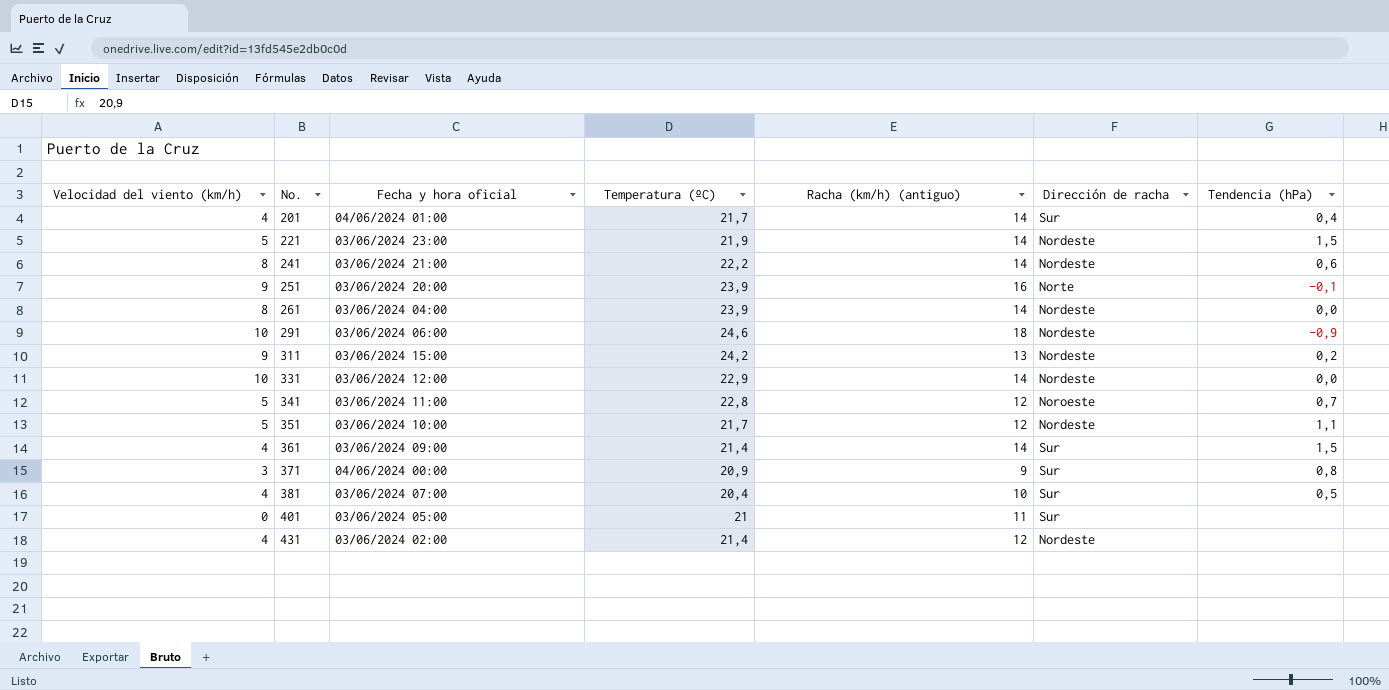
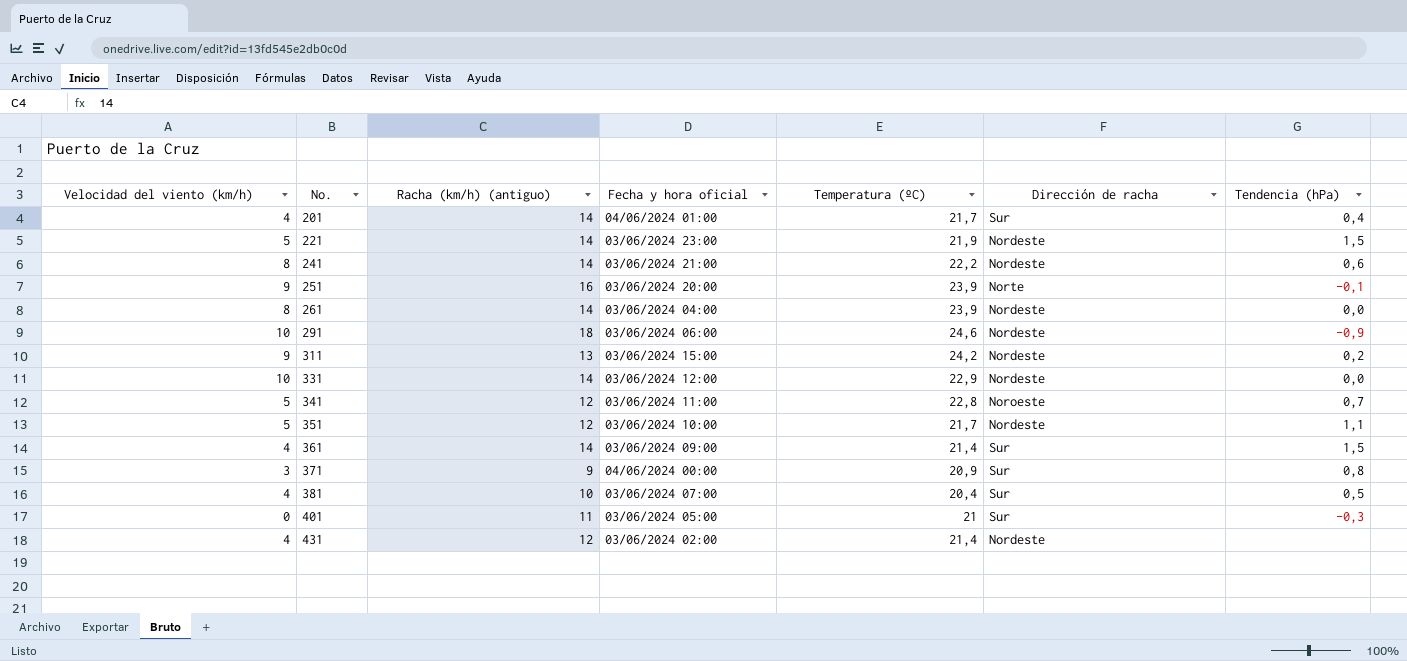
column Racha (km/h) (antiguo) | position: 5 -> 3
401 | Tendencia (hPa): none -> -0,3

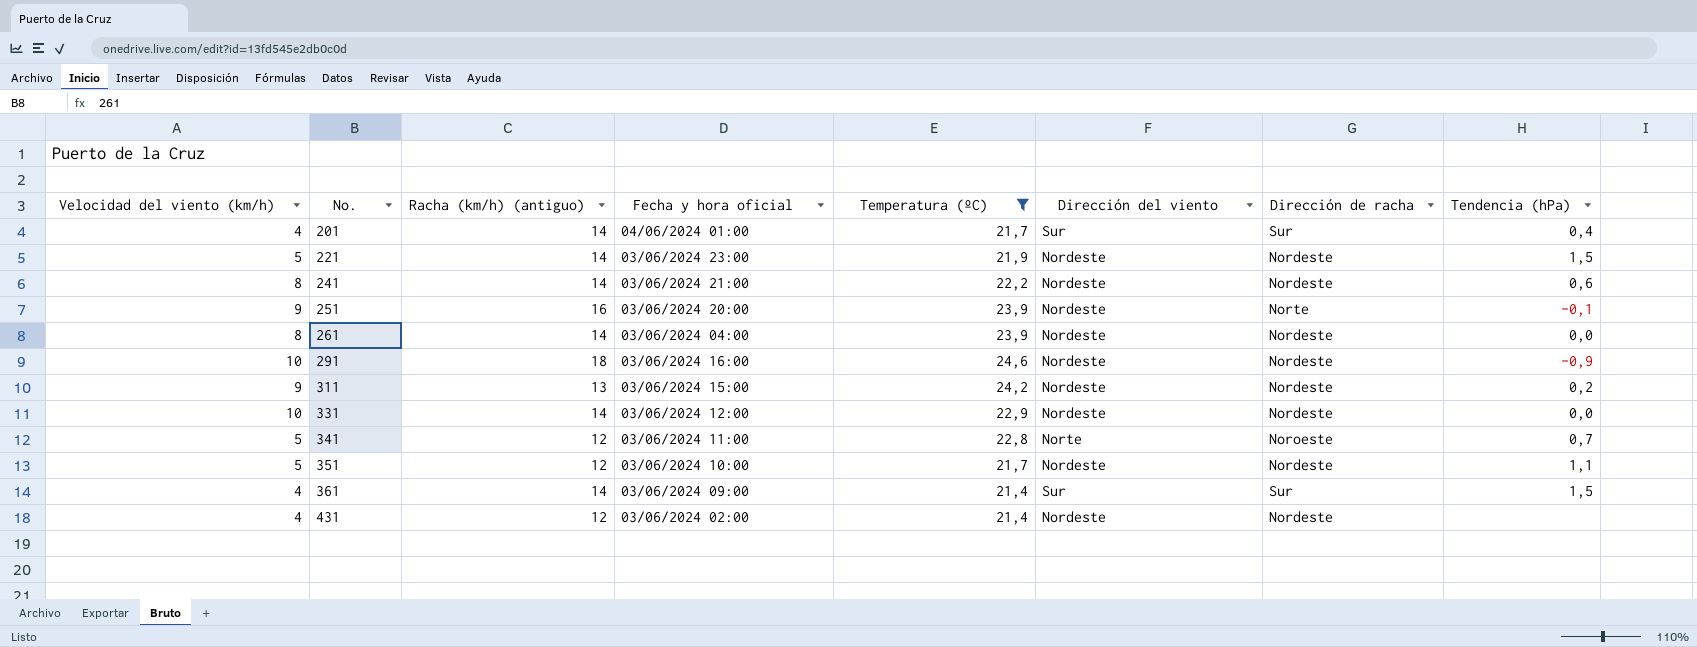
filter: none -> Temperatura (ºC) >= 21,4
column Dirección del viento | position: none -> 6
291 | Fecha y hora oficial: 03/06/2024 06:00 -> 03/06/2024 16:00

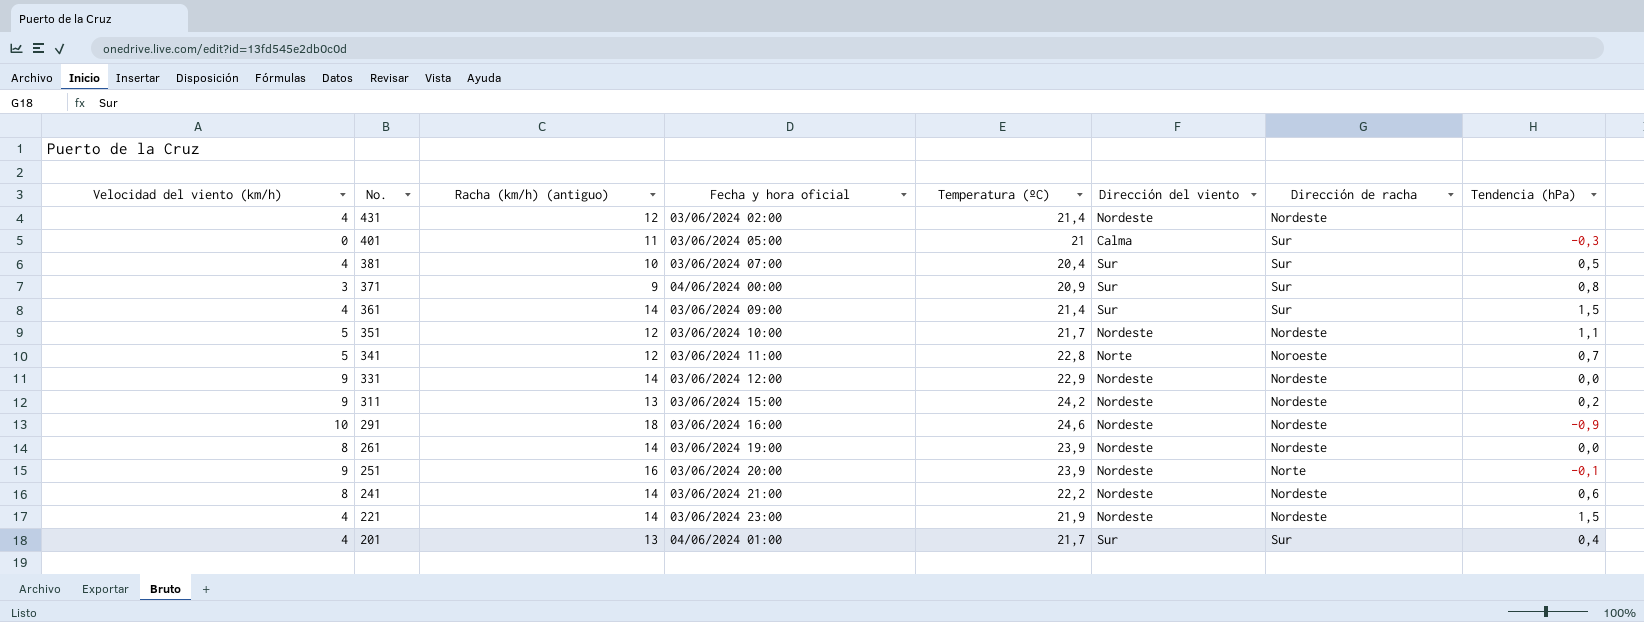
filter: Temperatura (ºC) >= 21,4 -> none
row order: No. ascending -> No. descending
331 | Velocidad del viento (km/h): 10 -> 9
261 | Fecha y hora oficial: 03/06/2024 04:00 -> 03/06/2024 19:00
221 | Velocidad del viento (km/h): 5 -> 4
201 | Racha (km/h) (antiguo): 14 -> 13

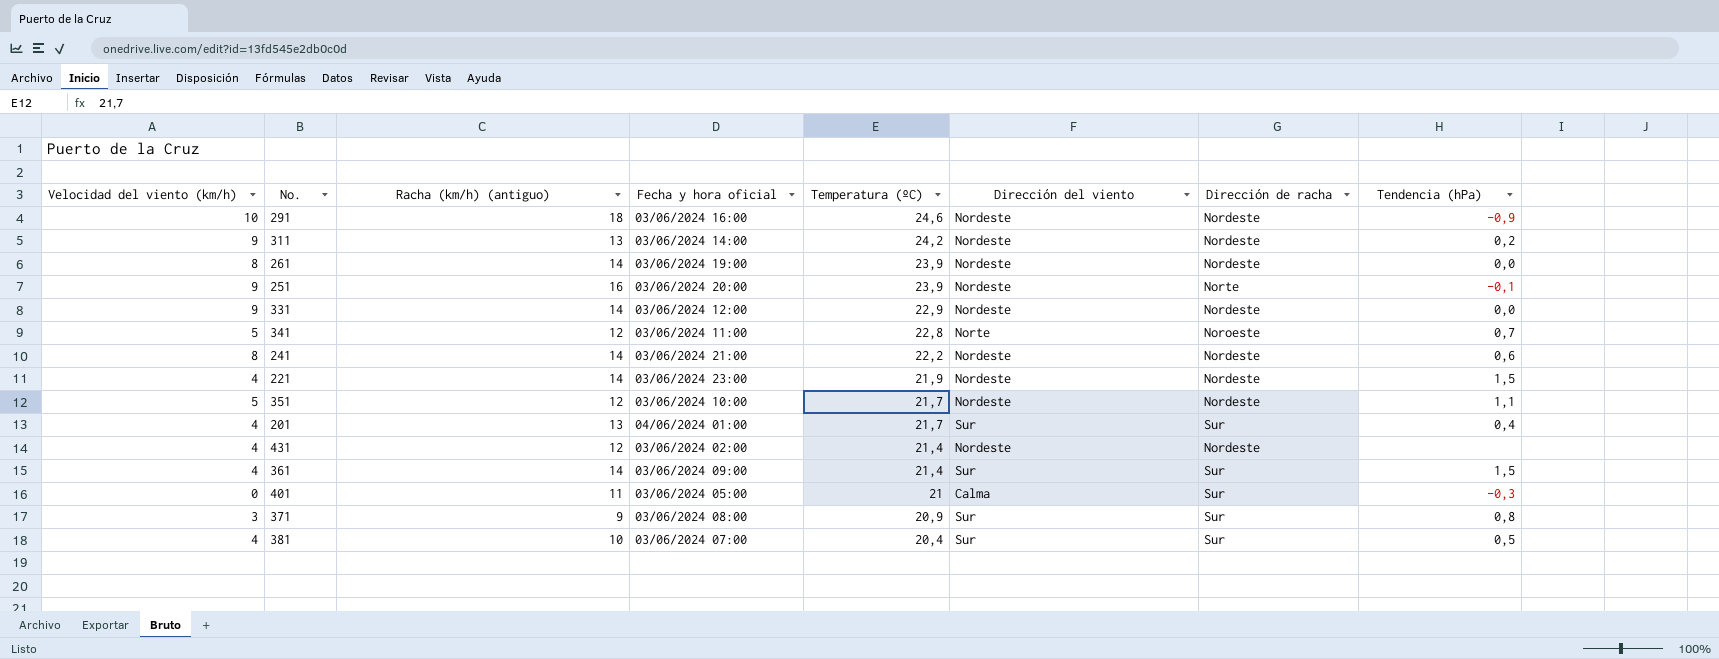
row order: No. descending -> Temperatura (ºC) descending
311 | Fecha y hora oficial: 03/06/2024 15:00 -> 03/06/2024 14:00
371 | Fecha y hora oficial: 04/06/2024 00:00 -> 03/06/2024 08:00

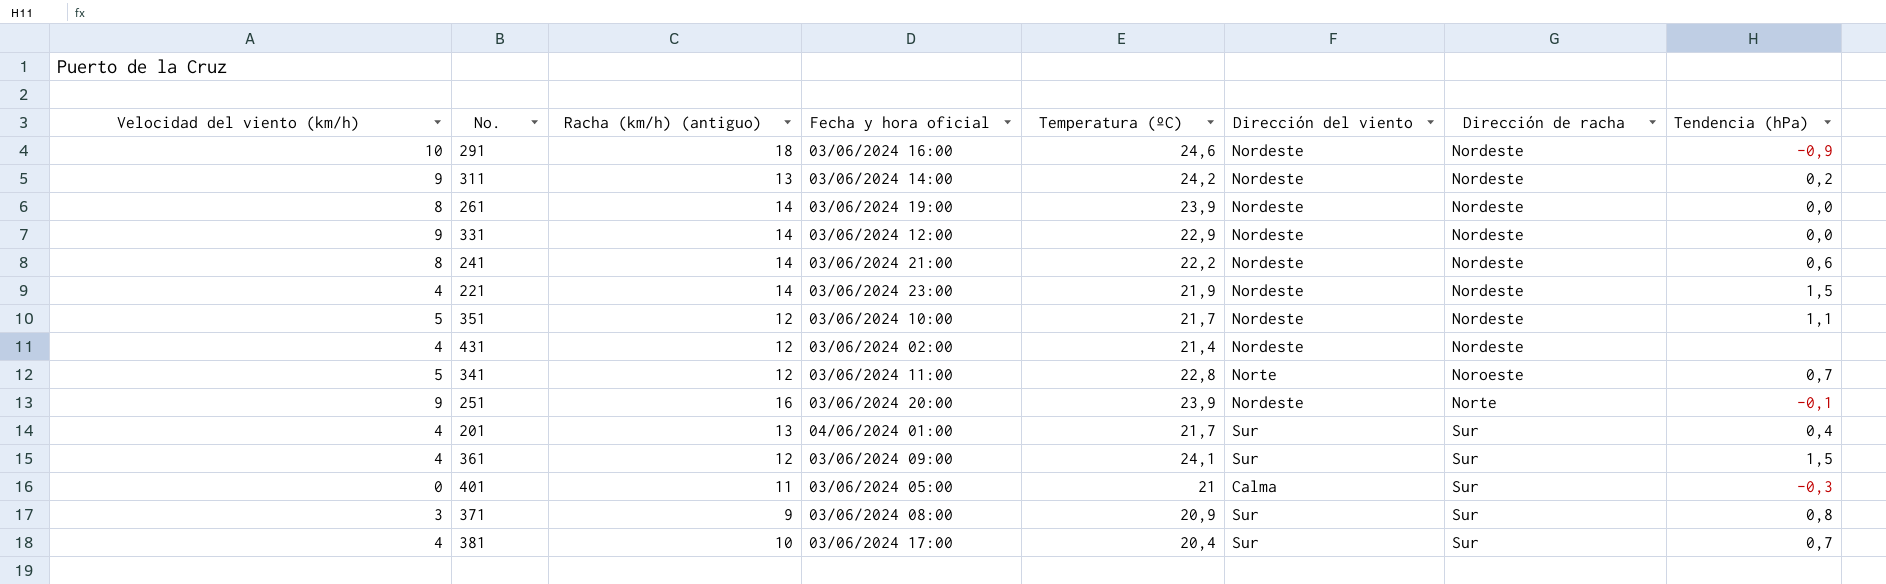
row order: Temperatura (ºC) descending -> Dirección de racha ascending
361 | Racha (km/h) (antiguo): 14 -> 12
361 | Temperatura (ºC): 21,4 -> 24,1
381 | Fecha y hora oficial: 03/06/2024 07:00 -> 03/06/2024 17:00
381 | Tendencia (hPa): 0,5 -> 0,7

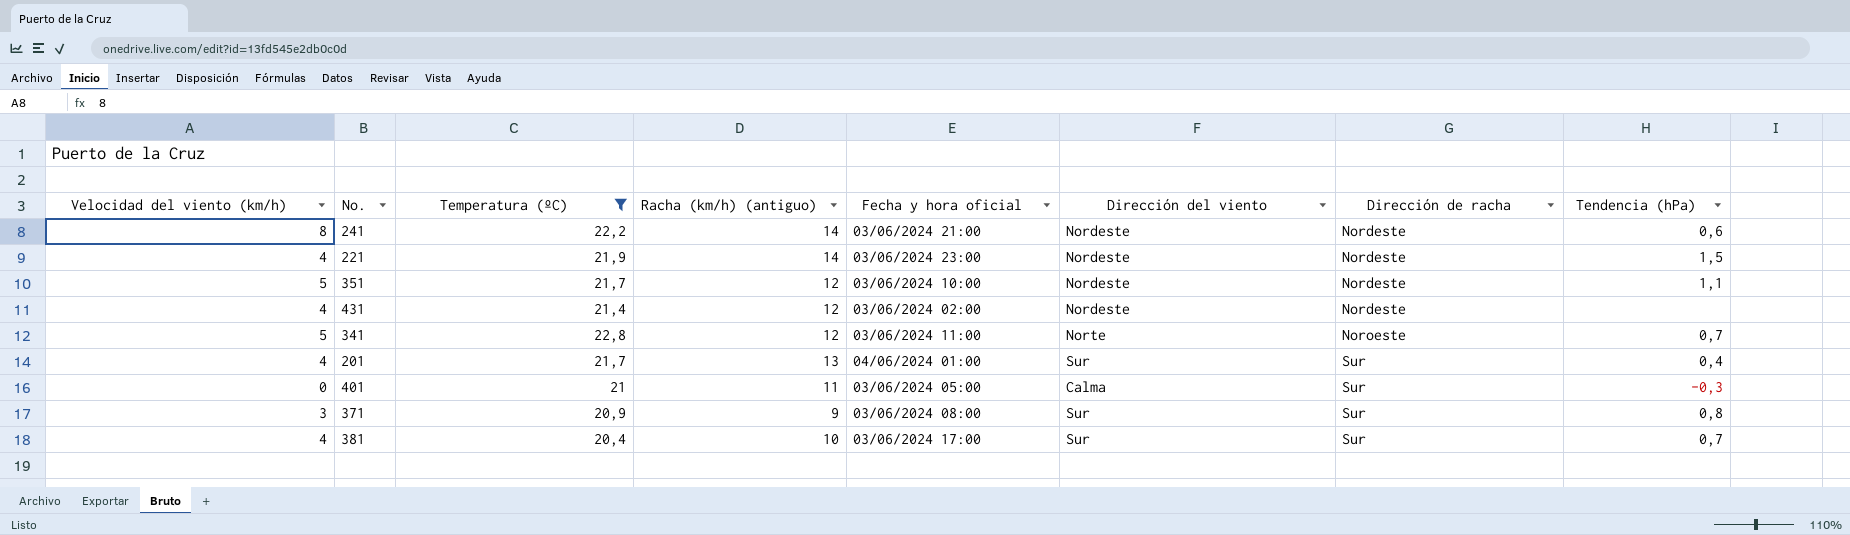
filter: none -> Temperatura (ºC) <= 22,8
column Temperatura (ºC) | position: 5 -> 3

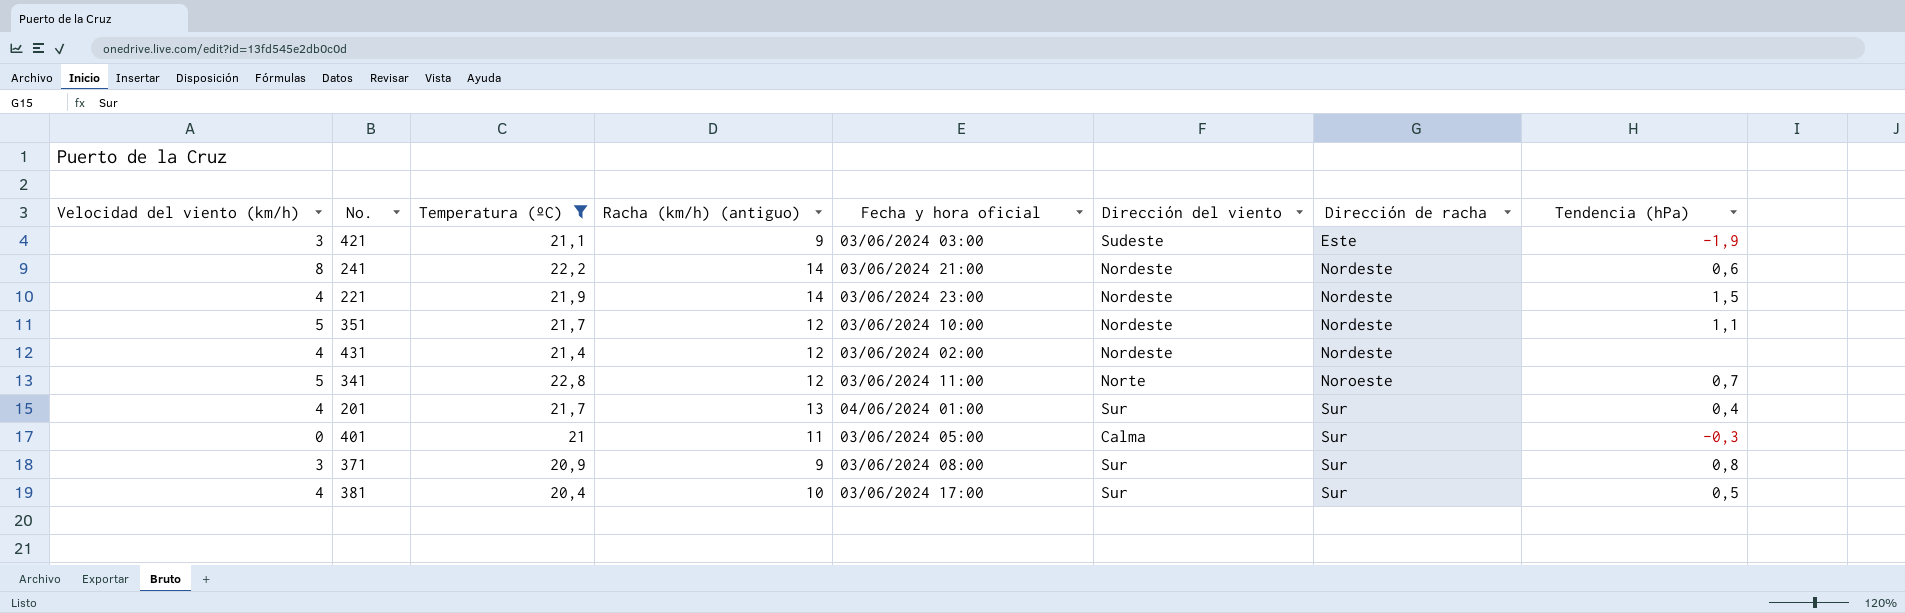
row 421: none -> 3 | 21,1 | 9 | 03/06/2024 03:00 | Sudeste | Este | -1,9
381 | Tendencia (hPa): 0,7 -> 0,5

